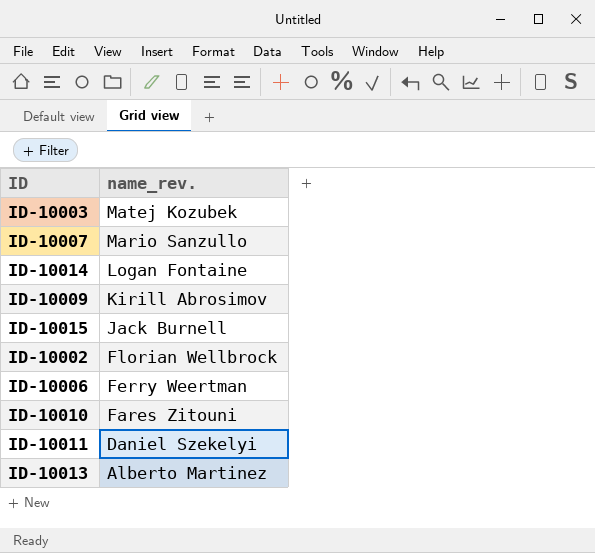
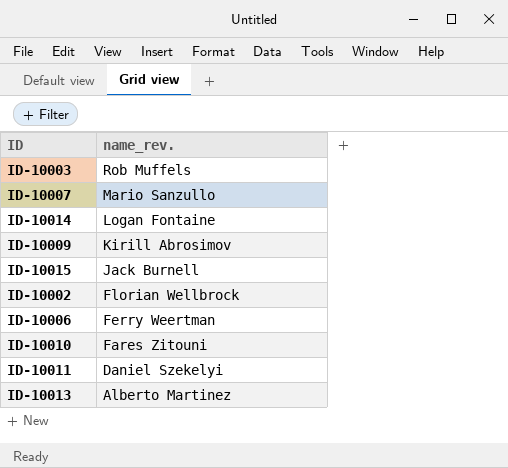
ID-10003 | name_rev.: Matej Kozubek -> Rob Muffels

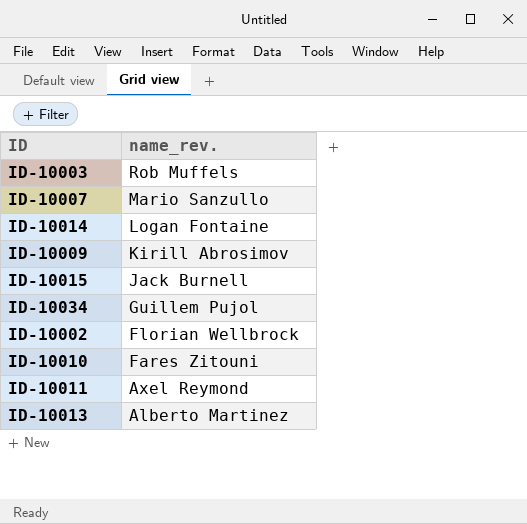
row ID-10006: Ferry Weertman -> none
row ID-10034: none -> Guillem Pujol
ID-10011 | name_rev.: Daniel Szekelyi -> Axel Reymond

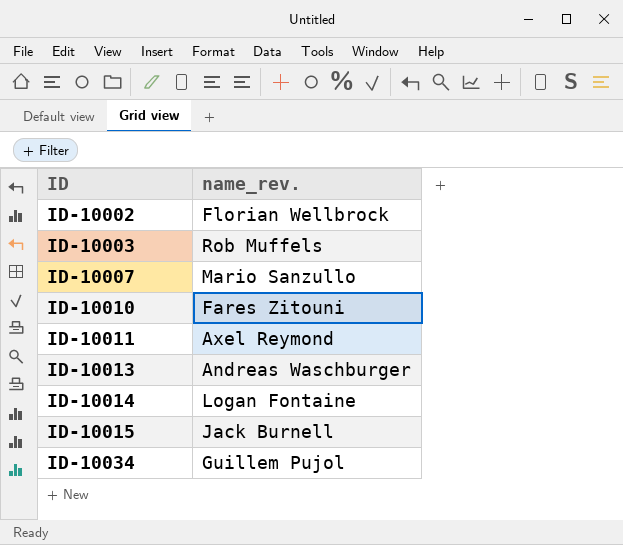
row order: name_rev. descending -> ID ascending
row ID-10009: Kirill Abrosimov -> none
ID-10013 | name_rev.: Alberto Martinez -> Andreas Waschburger

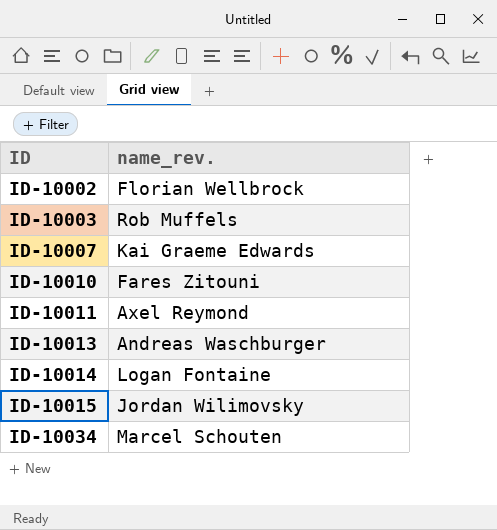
ID-10007 | name_rev.: Mario Sanzullo -> Kai Graeme Edwards
ID-10015 | name_rev.: Jack Burnell -> Jordan Wilimovsky
ID-10034 | name_rev.: Guillem Pujol -> Marcel Schouten

